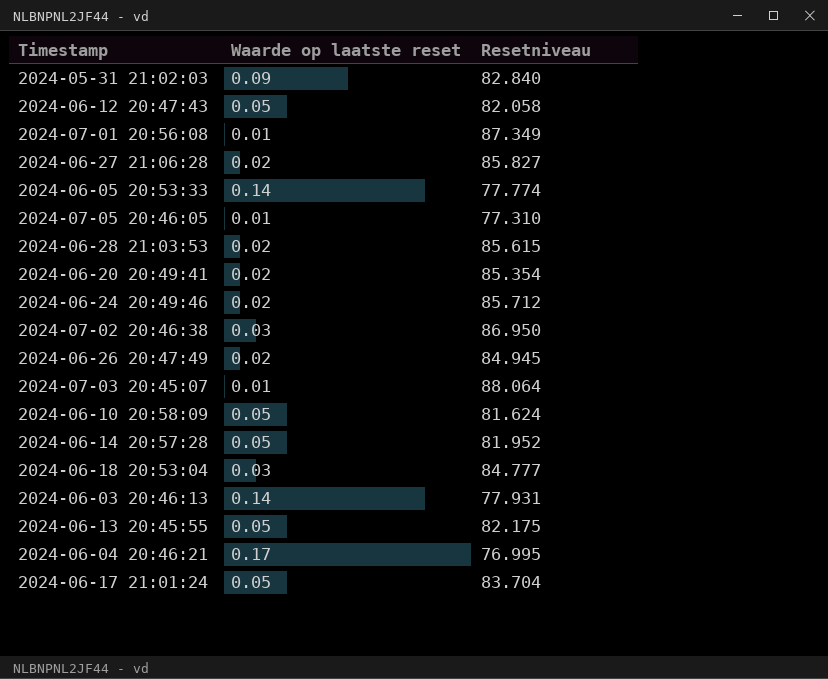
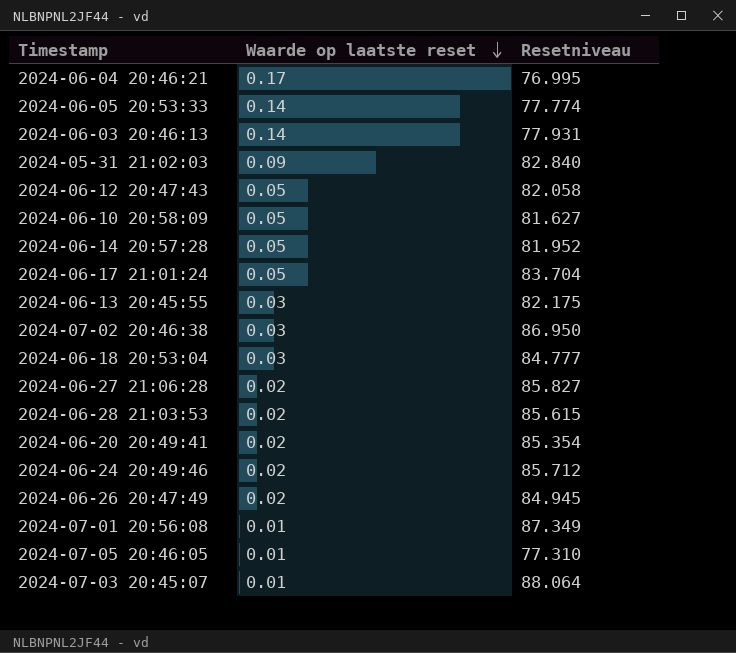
row order: none -> Waarde op laatste reset descending
2024-06-10 20:58:09 | Resetniveau: 81.624 -> 81.627
2024-06-13 20:45:55 | Waarde op laatste reset: 0.05 -> 0.03

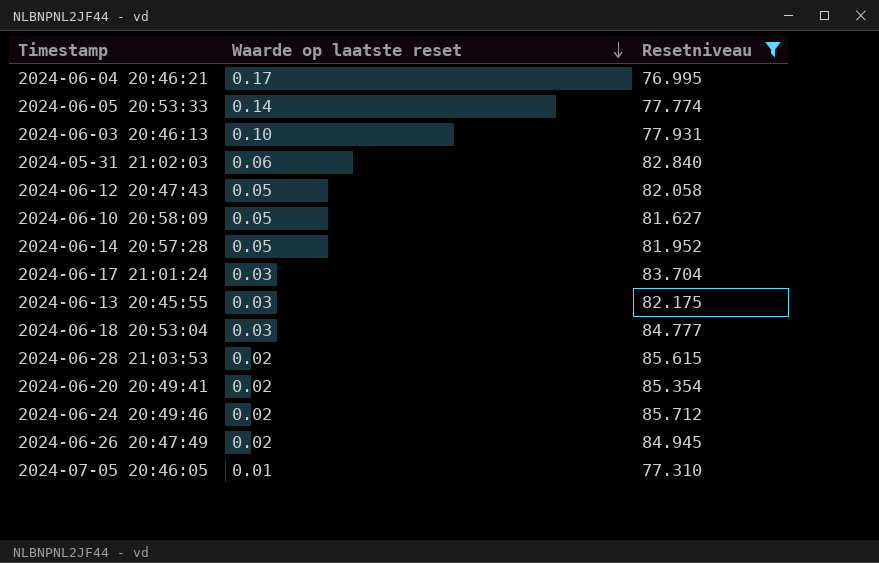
filter: none -> Resetniveau <= 85.712
2024-06-03 20:46:13 | Waarde op laatste reset: 0.14 -> 0.10
2024-05-31 21:02:03 | Waarde op laatste reset: 0.09 -> 0.06
2024-06-17 21:01:24 | Waarde op laatste reset: 0.05 -> 0.03

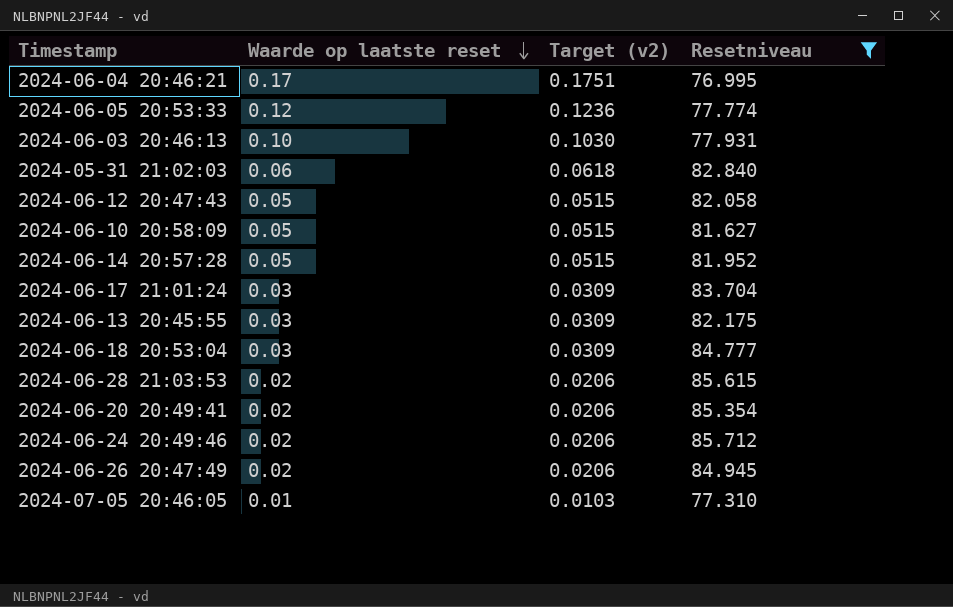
column Target (v2) | formula: none -> [Waarde op laatste reset] * 1.03
2024-06-05 20:53:33 | Waarde op laatste reset: 0.14 -> 0.12

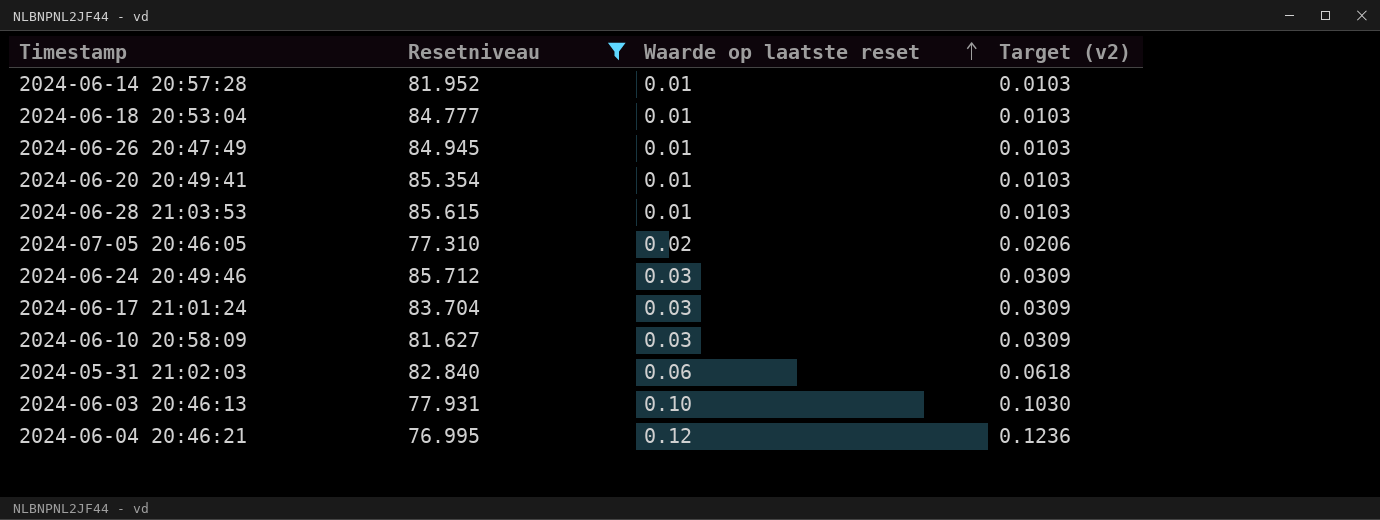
row order: Waarde op laatste reset descending -> Waarde op laatste reset ascending
column Resetniveau | position: 4 -> 2
row 2024-06-05 20:53:33: 0.12 | 0.1236 | 77.774 -> none
row 2024-06-12 20:47:43: 0.05 | 0.0515 | 82.058 -> none
row 2024-06-13 20:45:55: 0.03 | 0.0309 | 82.175 -> none
2024-06-14 20:57:28 | Waarde op laatste reset: 0.05 -> 0.01
2024-06-14 20:57:28 | Target (v2): 0.0515 -> 0.0103
2024-06-18 20:53:04 | Waarde op laatste reset: 0.03 -> 0.01
2024-06-18 20:53:04 | Target (v2): 0.0309 -> 0.0103
2024-06-26 20:47:49 | Waarde op laatste reset: 0.02 -> 0.01
2024-06-26 20:47:49 | Target (v2): 0.0206 -> 0.0103
2024-06-20 20:49:41 | Waarde op laatste reset: 0.02 -> 0.01
2024-06-20 20:49:41 | Target (v2): 0.0206 -> 0.0103
2024-06-28 21:03:53 | Waarde op laatste reset: 0.02 -> 0.01
2024-06-28 21:03:53 | Target (v2): 0.0206 -> 0.0103
2024-07-05 20:46:05 | Waarde op laatste reset: 0.01 -> 0.02
2024-07-05 20:46:05 | Target (v2): 0.0103 -> 0.0206
2024-06-24 20:49:46 | Waarde op laatste reset: 0.02 -> 0.03
2024-06-24 20:49:46 | Target (v2): 0.0206 -> 0.0309
2024-06-10 20:58:09 | Waarde op laatste reset: 0.05 -> 0.03
2024-06-10 20:58:09 | Target (v2): 0.0515 -> 0.0309
2024-06-04 20:46:21 | Waarde op laatste reset: 0.17 -> 0.12
2024-06-04 20:46:21 | Target (v2): 0.1751 -> 0.1236

